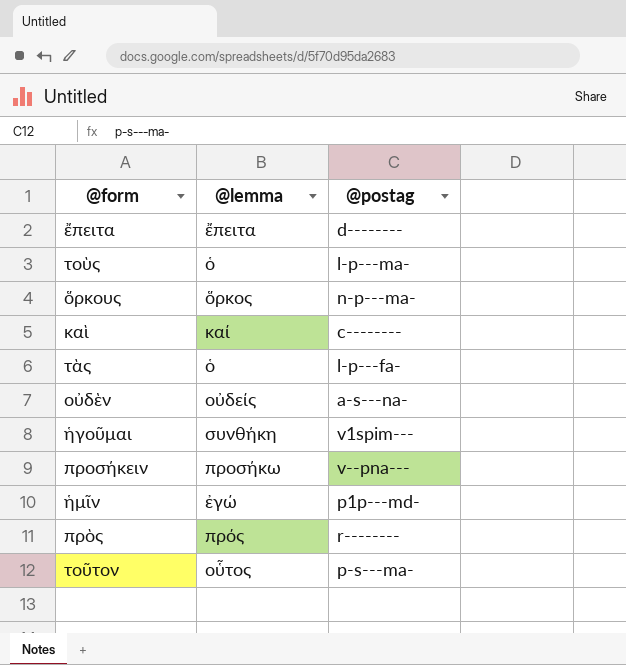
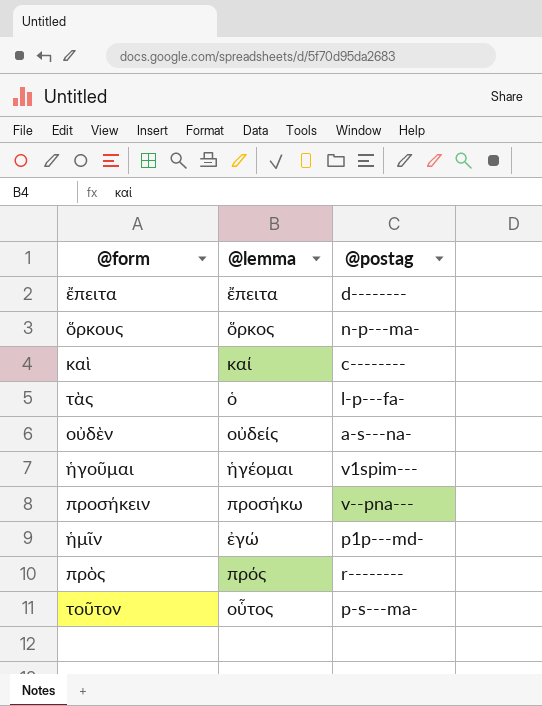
row τοὺς: ὁ | l-p---ma- -> none
ἡγοῦμαι | @lemma: συνθήκη -> ἡγέομαι

